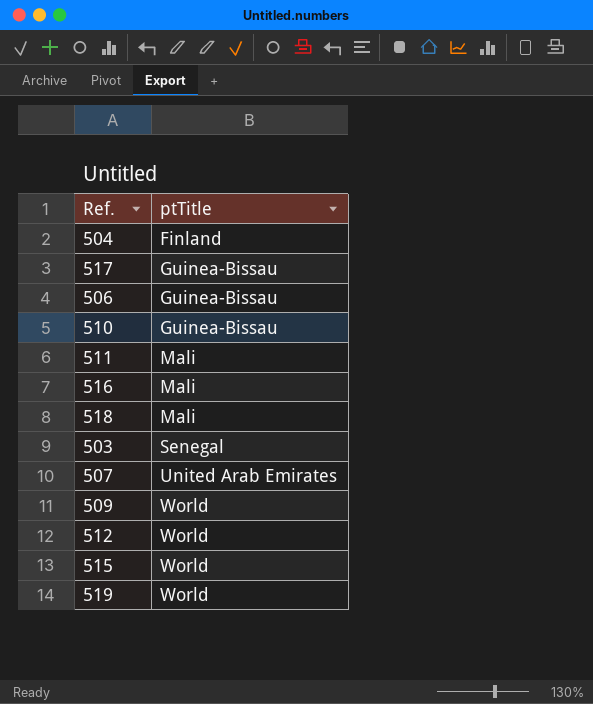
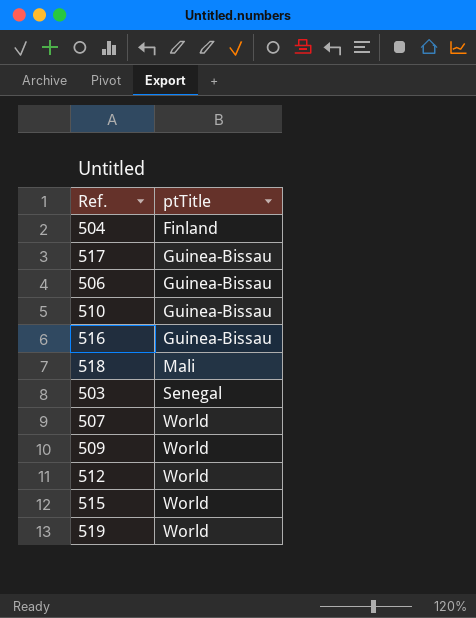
row 511: Mali -> none
516 | ptTitle: Mali -> Guinea-Bissau
507 | ptTitle: United Arab Emirates -> World

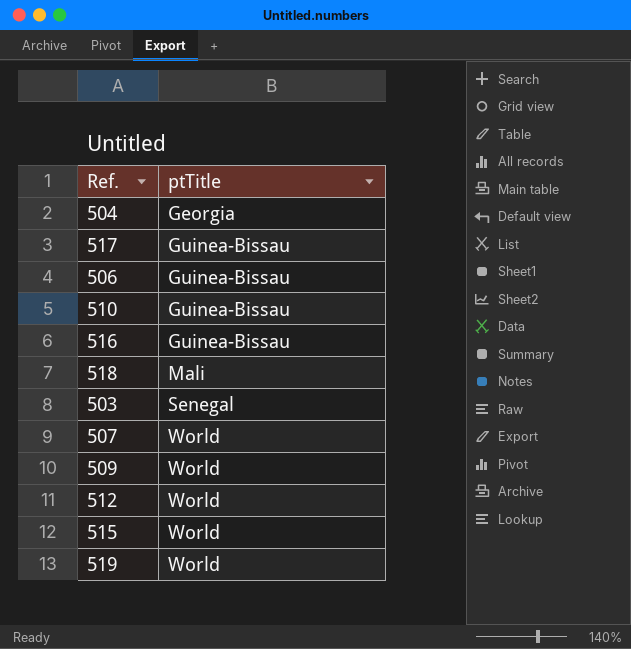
504 | ptTitle: Finland -> Georgia

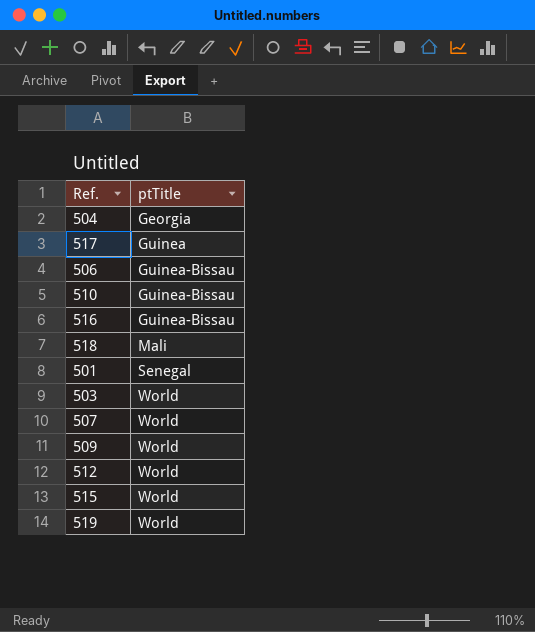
517 | ptTitle: Guinea-Bissau -> Guinea
row 501: none -> Senegal
503 | ptTitle: Senegal -> World

